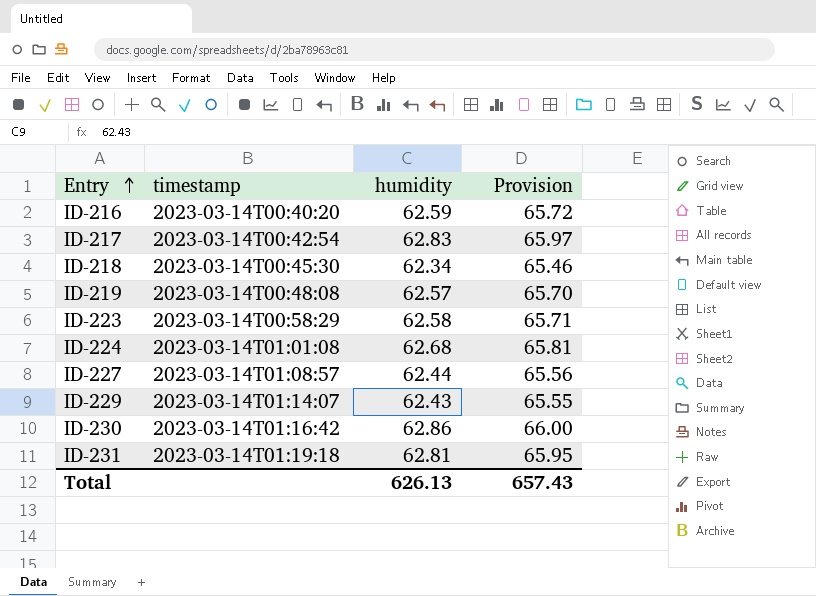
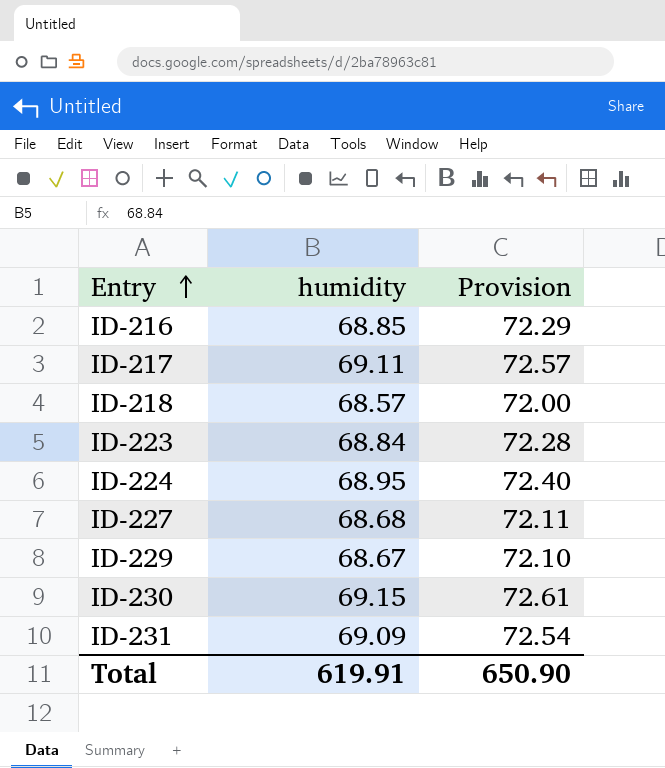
column timestamp | position: 2 -> none
row ID-219: 2023-03-14T00:48:08 | 62.57 | 65.70 -> none
ID-216 | humidity: 62.59 -> 68.85
ID-216 | Provision: 65.72 -> 72.29
ID-217 | humidity: 62.83 -> 69.11
ID-217 | Provision: 65.97 -> 72.57
ID-218 | humidity: 62.34 -> 68.57
ID-218 | Provision: 65.46 -> 72.00
ID-223 | humidity: 62.58 -> 68.84
ID-223 | Provision: 65.71 -> 72.28
ID-224 | humidity: 62.68 -> 68.95
ID-224 | Provision: 65.81 -> 72.40
ID-227 | humidity: 62.44 -> 68.68
ID-227 | Provision: 65.56 -> 72.11
ID-229 | humidity: 62.43 -> 68.67
ID-229 | Provision: 65.55 -> 72.10
ID-230 | humidity: 62.86 -> 69.15
ID-230 | Provision: 66.00 -> 72.61
ID-231 | humidity: 62.81 -> 69.09
ID-231 | Provision: 65.95 -> 72.54
Total | humidity: 626.13 -> 619.91
Total | Provision: 657.43 -> 650.90

